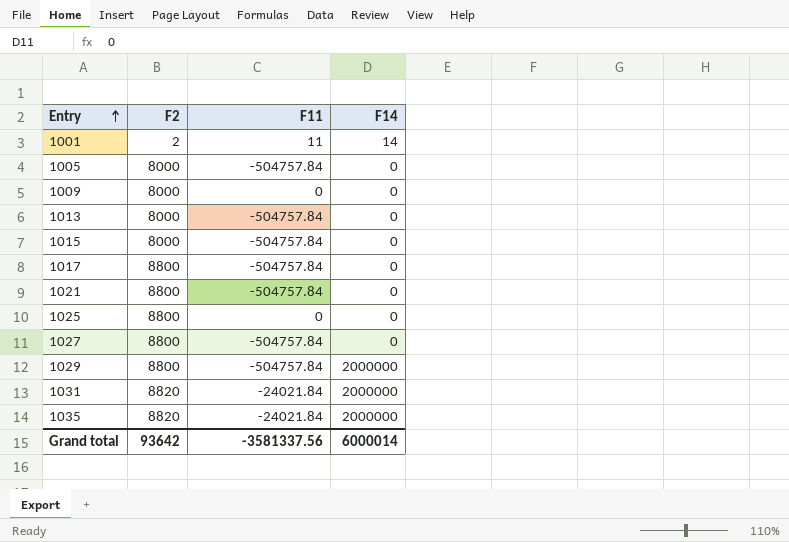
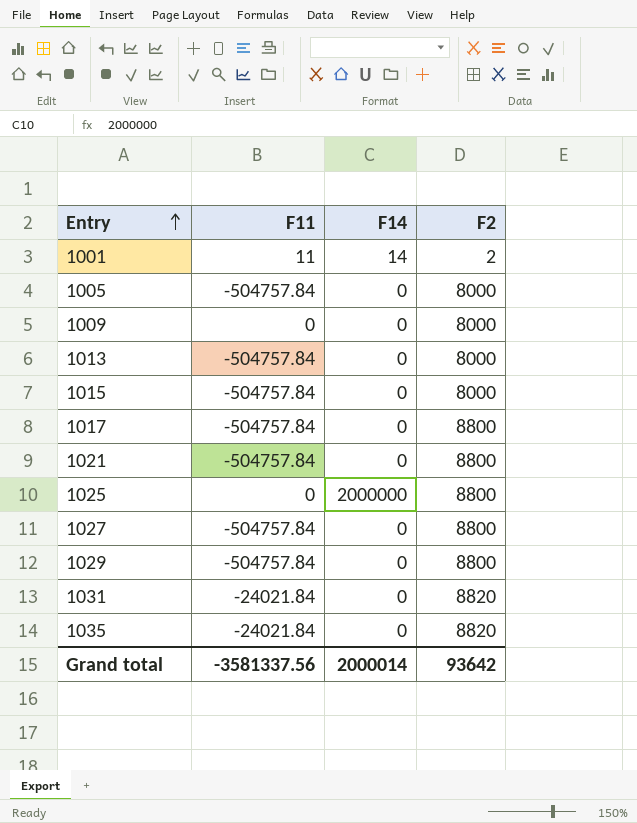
column F2 | position: 2 -> 4
1025 | F14: 0 -> 2000000
1029 | F14: 2000000 -> 0
1031 | F14: 2000000 -> 0
1035 | F14: 2000000 -> 0
Grand total | F14: 6000014 -> 2000014

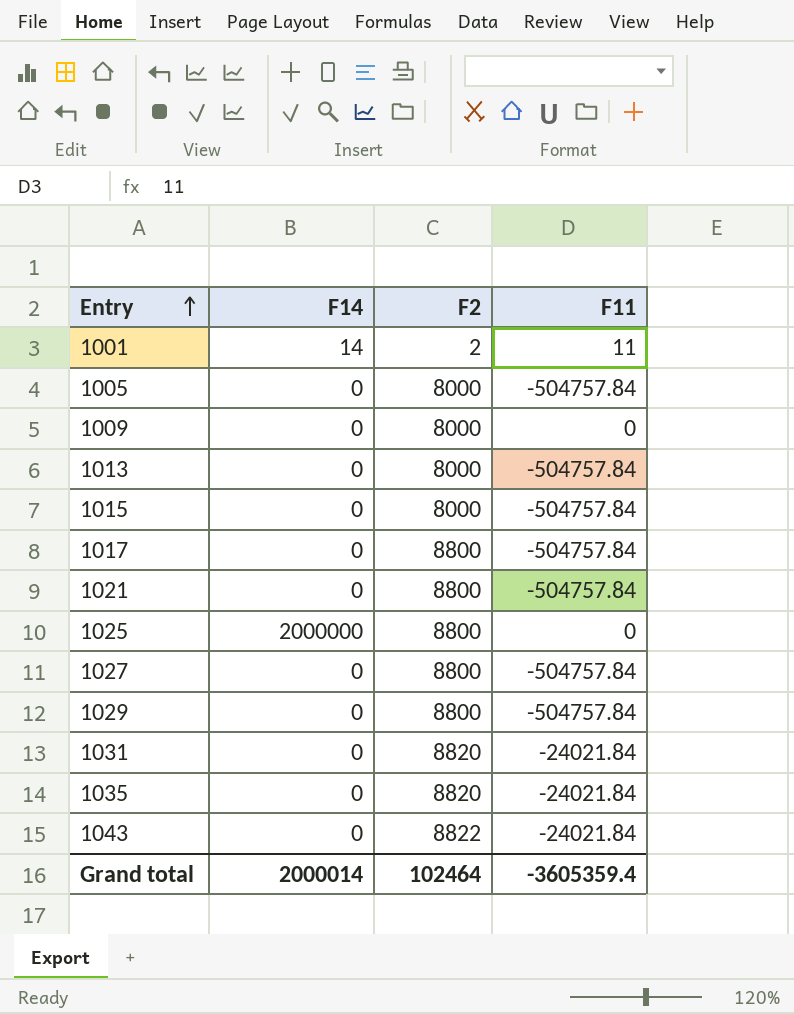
column F11 | position: 2 -> 4
row 1043: none -> 0 | 8822 | -24021.84
Grand total | F2: 93642 -> 102464
Grand total | F11: -3581337.56 -> -3605359.4

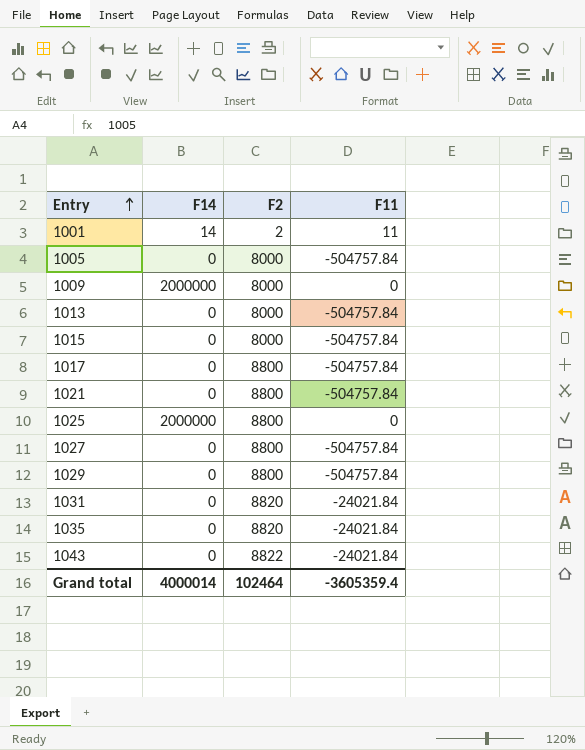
1009 | F14: 0 -> 2000000
Grand total | F14: 2000014 -> 4000014

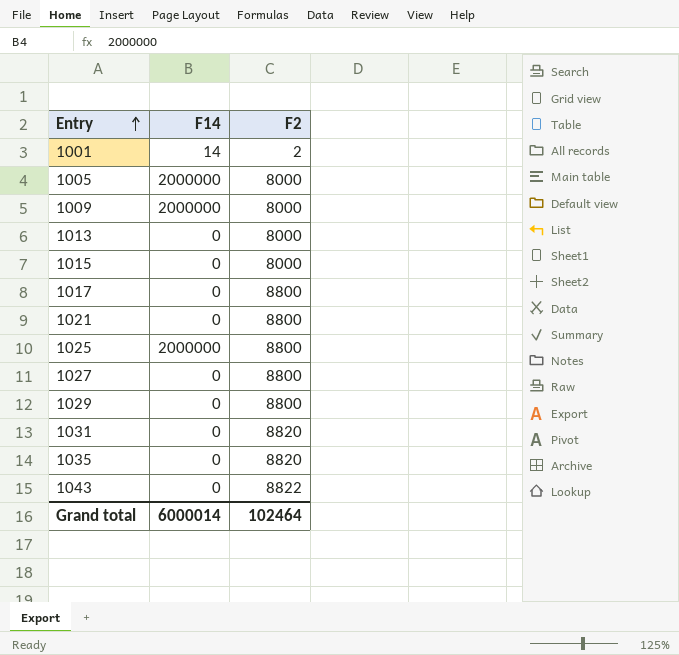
column F11 | position: 4 -> none
1005 | F14: 0 -> 2000000
Grand total | F14: 4000014 -> 6000014

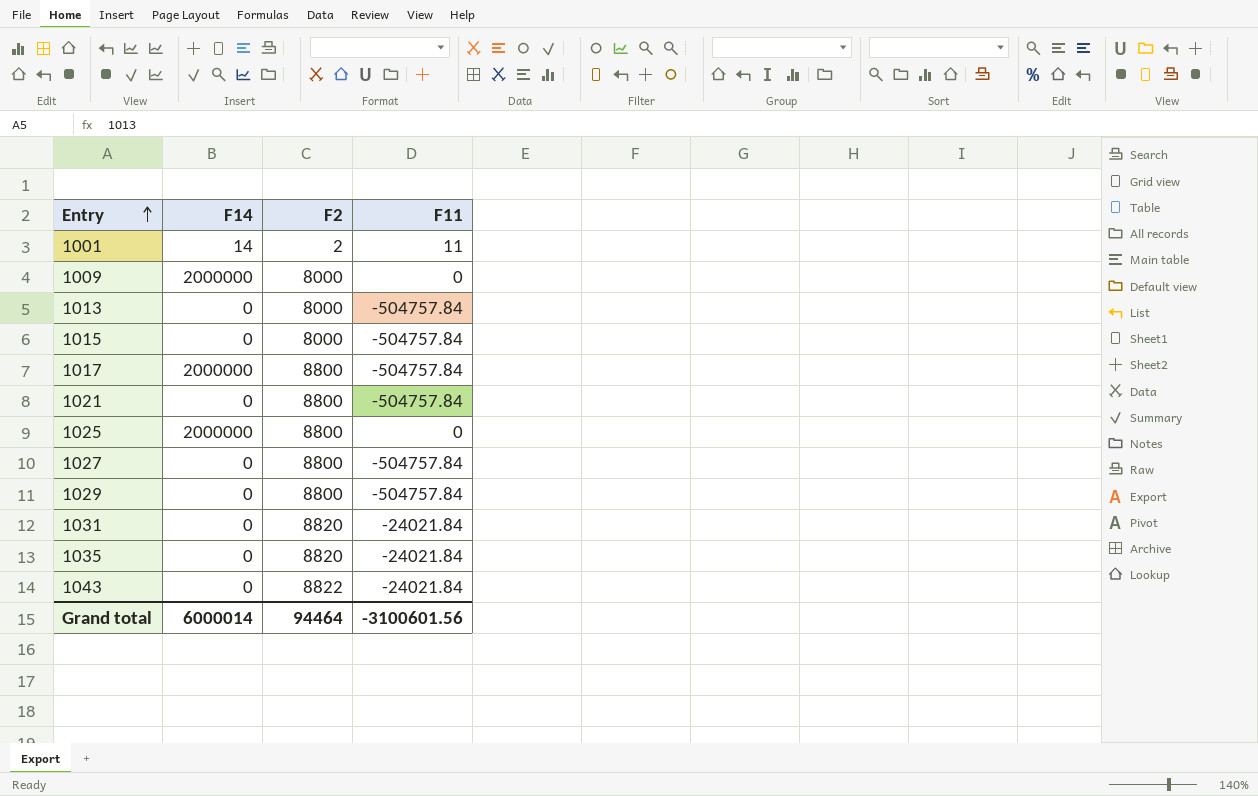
column F11 | position: none -> 4
row 1005: 2000000 | 8000 -> none
1017 | F14: 0 -> 2000000
Grand total | F2: 102464 -> 94464

